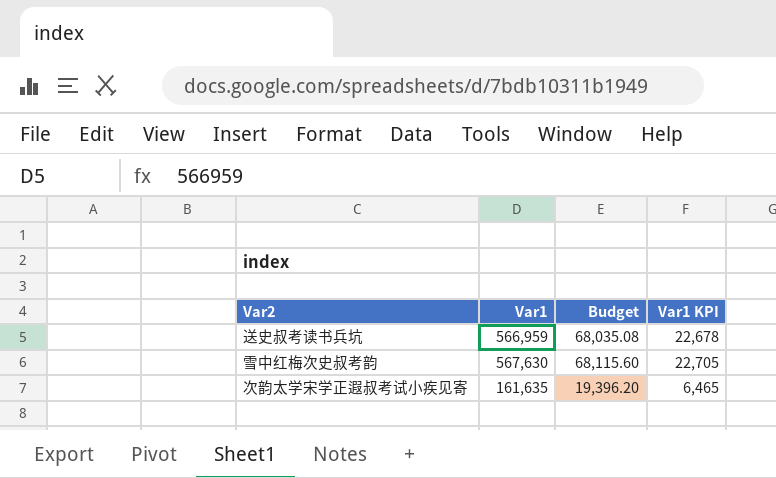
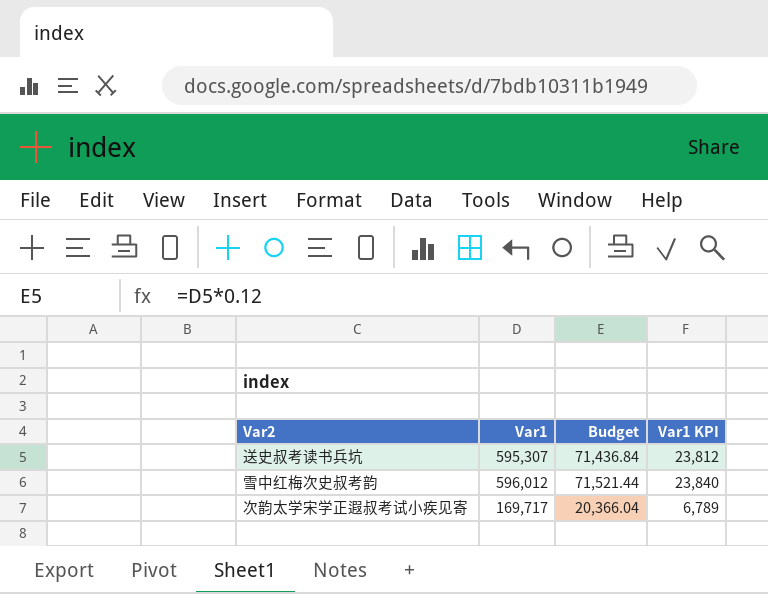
送史叔考读书兵坑 | Var1: 566,959 -> 595,307
送史叔考读书兵坑 | Budget: 68,035.08 -> 71,436.84
送史叔考读书兵坑 | Var1 KPI: 22,678 -> 23,812
雪中红梅次史叔考韵 | Var1: 567,630 -> 596,012
雪中红梅次史叔考韵 | Budget: 68,115.60 -> 71,521.44
雪中红梅次史叔考韵 | Var1 KPI: 22,705 -> 23,840
次韵太学宋学正遐叔考试小疾见寄 | Var1: 161,635 -> 169,717
次韵太学宋学正遐叔考试小疾见寄 | Budget: 19,396.20 -> 20,366.04
次韵太学宋学正遐叔考试小疾见寄 | Var1 KPI: 6,465 -> 6,789

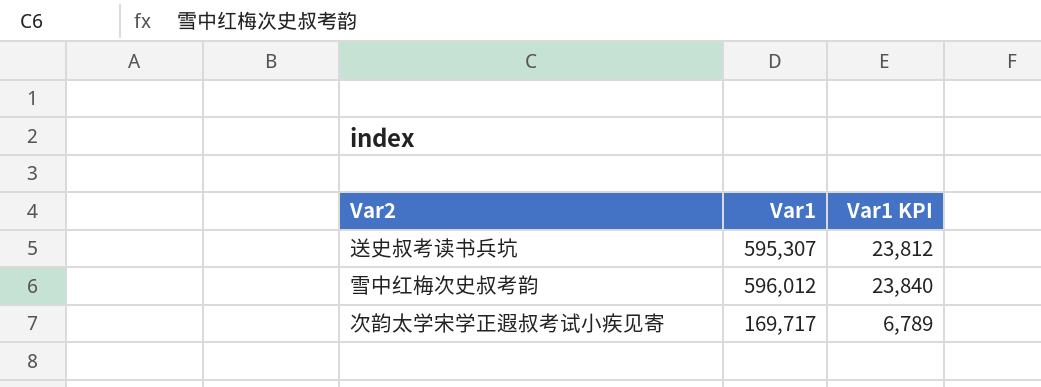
column Budget | formula: [Var1] * 0.12 -> none

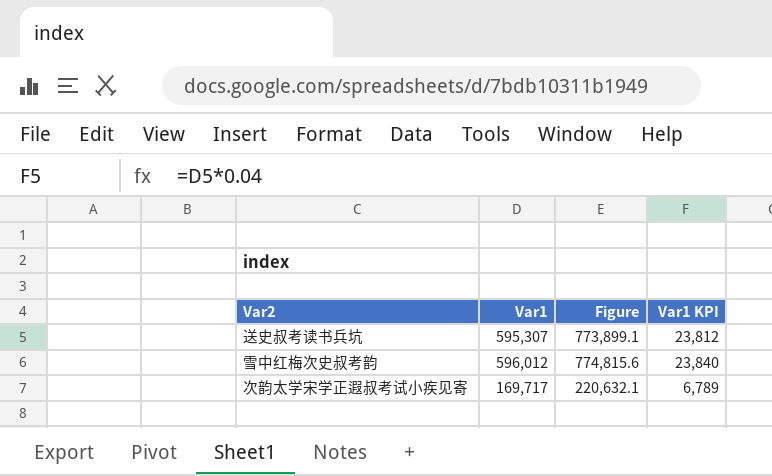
column Figure | formula: none -> [Var1] * 1.3

